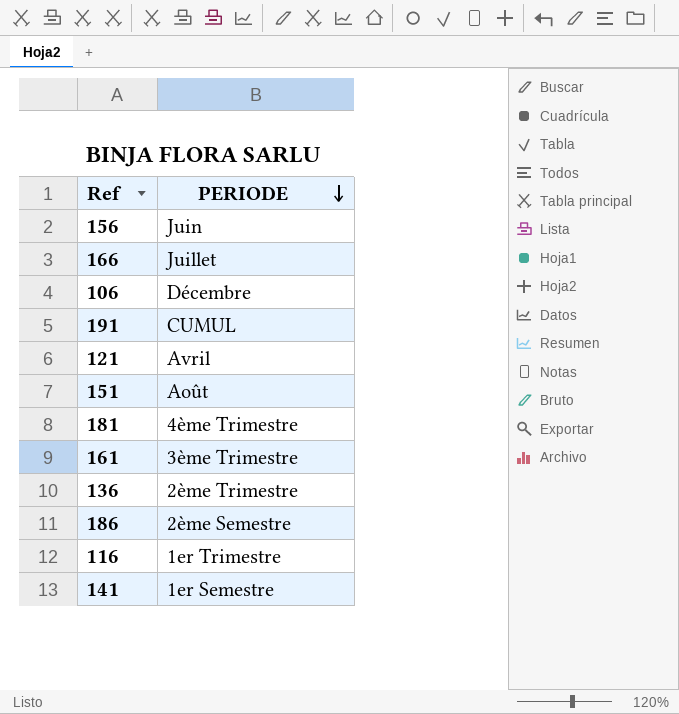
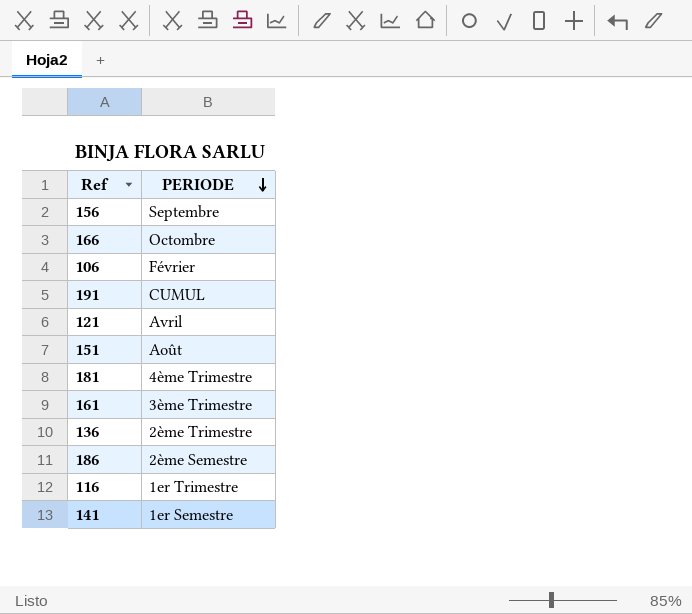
156 | PERIODE: Juin -> Septembre
166 | PERIODE: Juillet -> Octombre
106 | PERIODE: Décembre -> Février

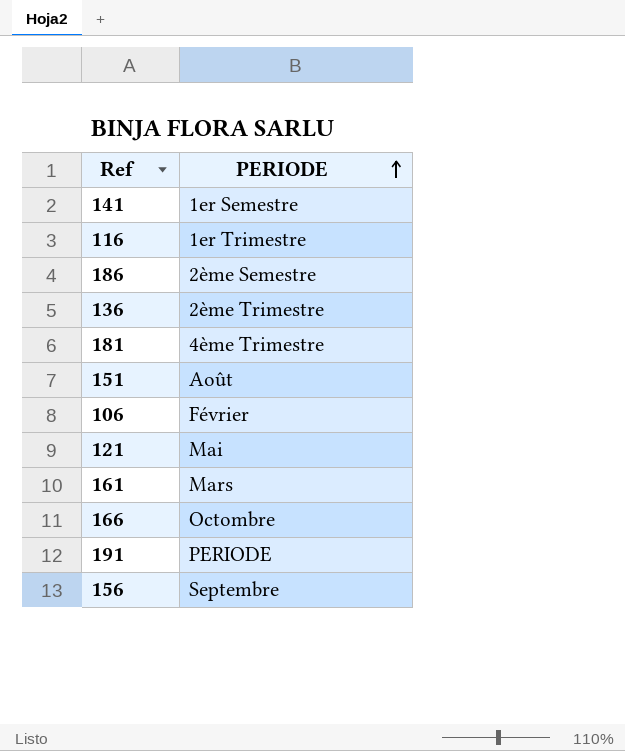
row order: PERIODE descending -> PERIODE ascending
121 | PERIODE: Avril -> Mai
161 | PERIODE: 3ème Trimestre -> Mars
191 | PERIODE: CUMUL -> PERIODE

